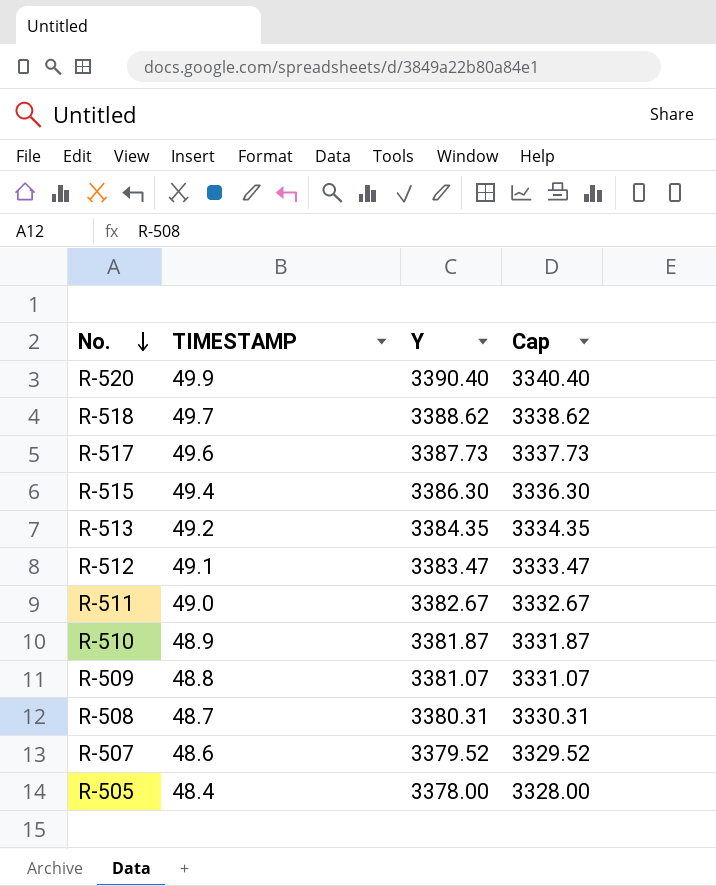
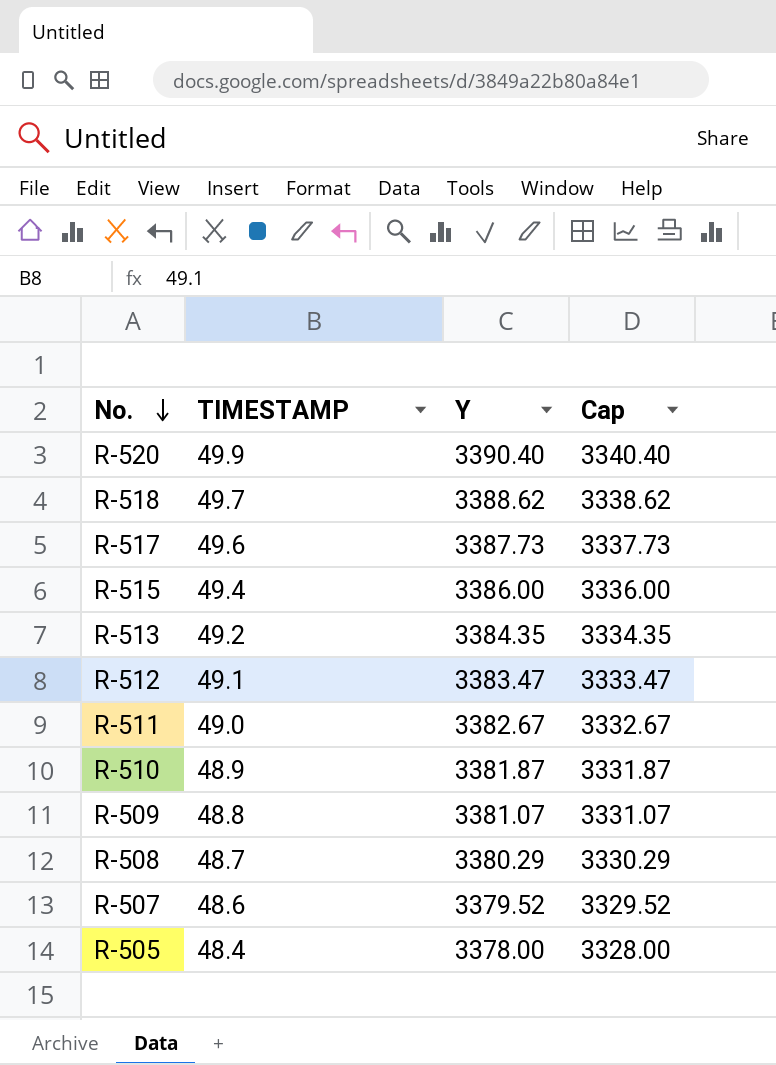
R-515 | Y: 3386.30 -> 3386.00
R-515 | Cap: 3336.30 -> 3336.00
R-508 | Y: 3380.31 -> 3380.29
R-508 | Cap: 3330.31 -> 3330.29

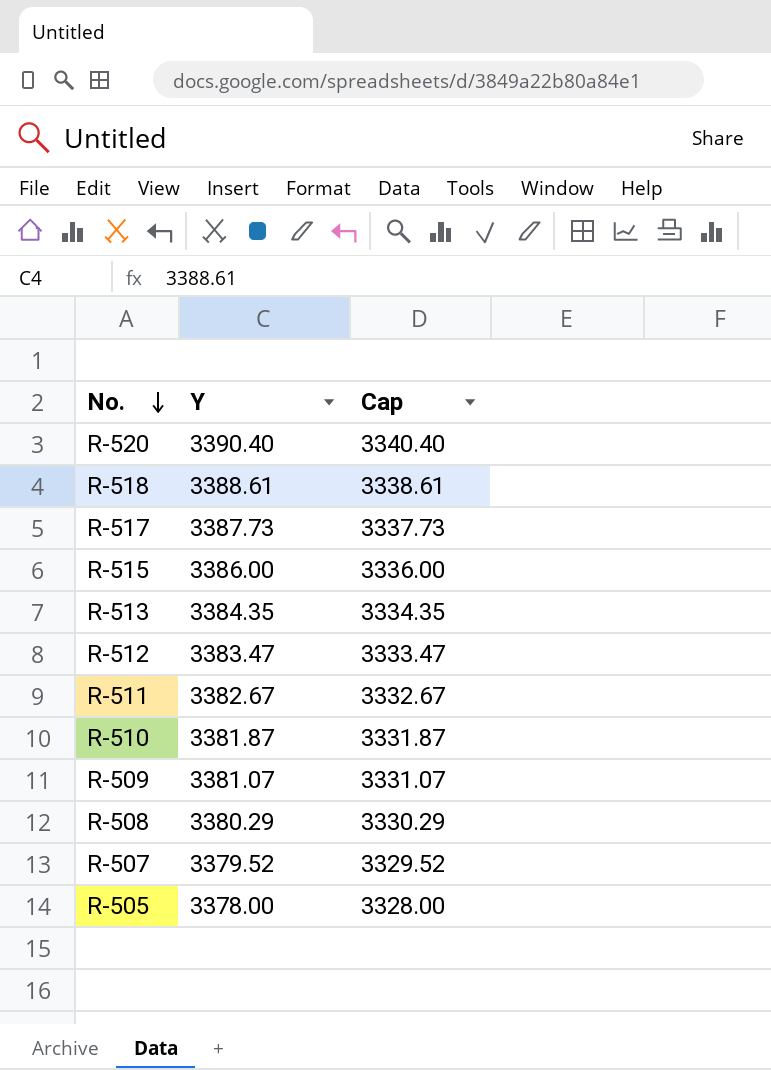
column TIMESTAMP | position: 2 -> none
R-518 | Y: 3388.62 -> 3388.61
R-518 | Cap: 3338.62 -> 3338.61

